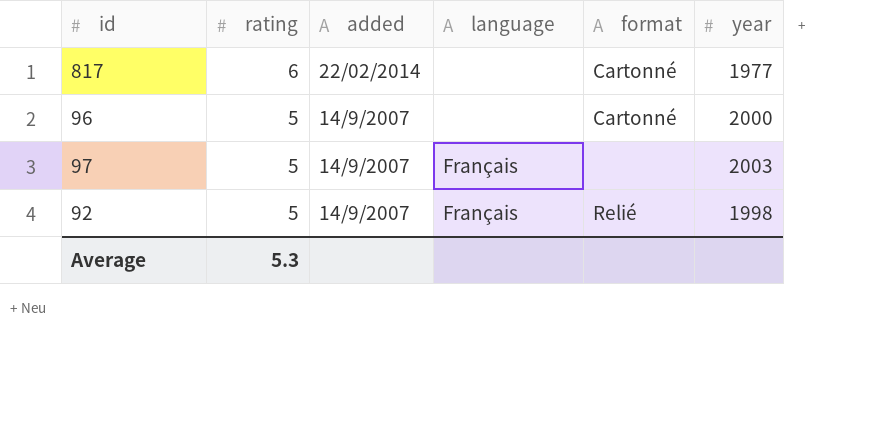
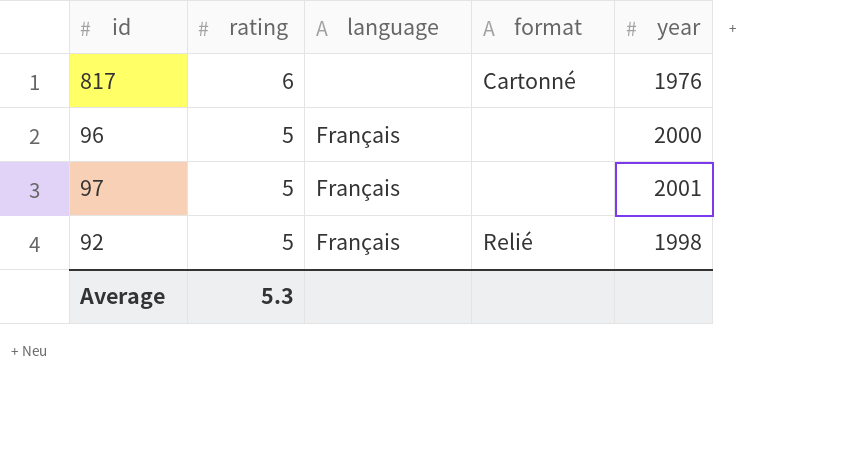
column added | position: 3 -> none
817 | year: 1977 -> 1976
96 | language: none -> Français
96 | format: Cartonné -> none
97 | year: 2003 -> 2001

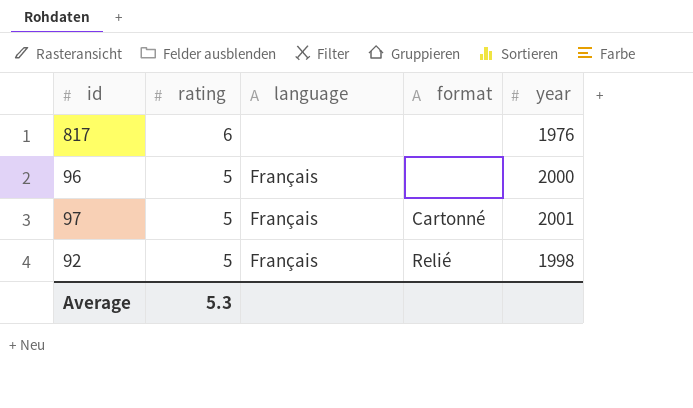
817 | format: Cartonné -> none
97 | format: none -> Cartonné

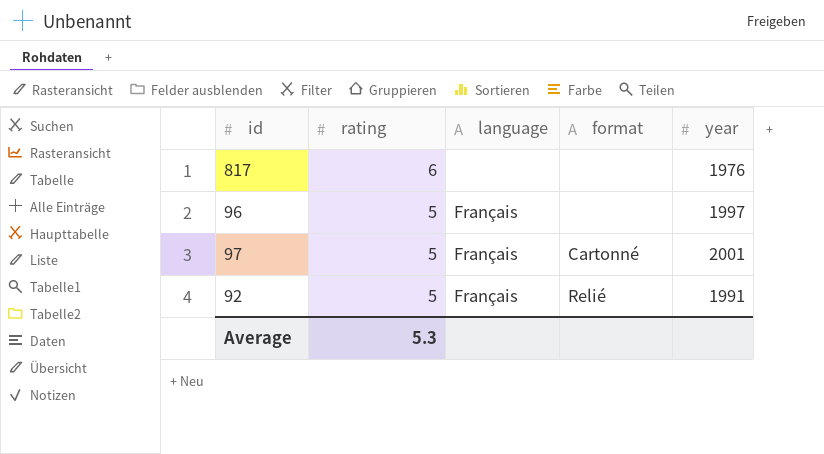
96 | year: 2000 -> 1997
92 | year: 1998 -> 1991

